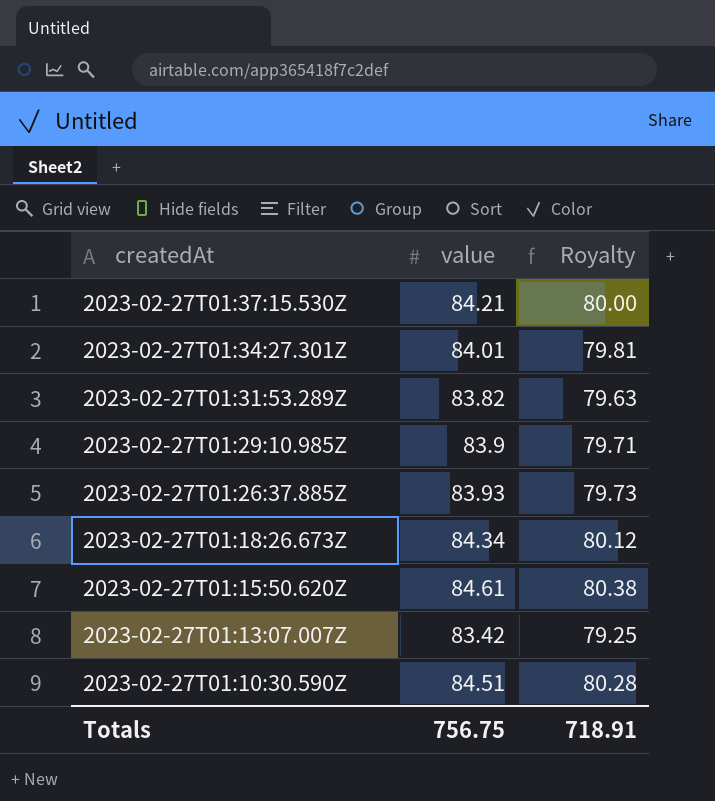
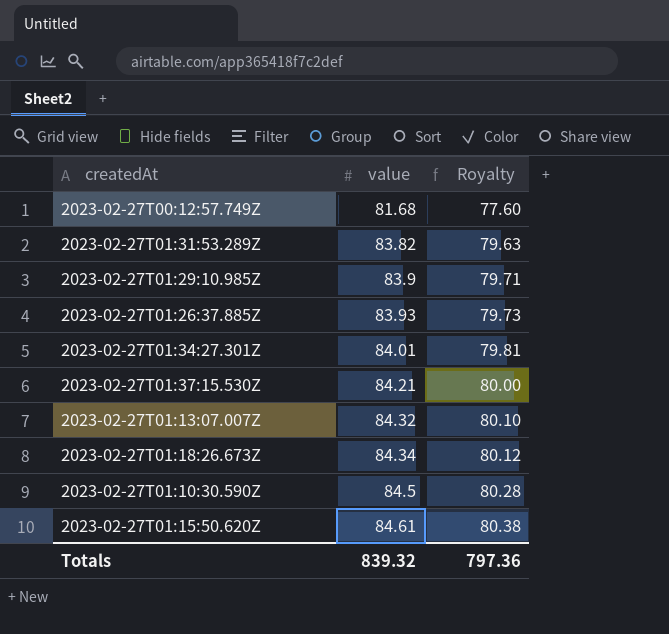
row order: createdAt descending -> value ascending
row 2023-02-27T00:12:57.749Z: none -> 81.68 | 77.60
2023-02-27T01:13:07.007Z | value: 83.42 -> 84.32
2023-02-27T01:13:07.007Z | Royalty: 79.25 -> 80.10
2023-02-27T01:10:30.590Z | value: 84.51 -> 84.5
Totals | value: 756.75 -> 839.32
Totals | Royalty: 718.91 -> 797.36

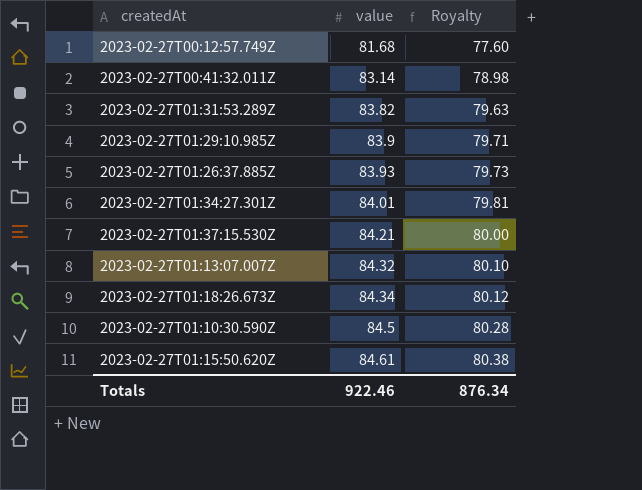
row 2023-02-27T00:41:32.011Z: none -> 83.14 | 78.98
Totals | value: 839.32 -> 922.46
Totals | Royalty: 797.36 -> 876.34

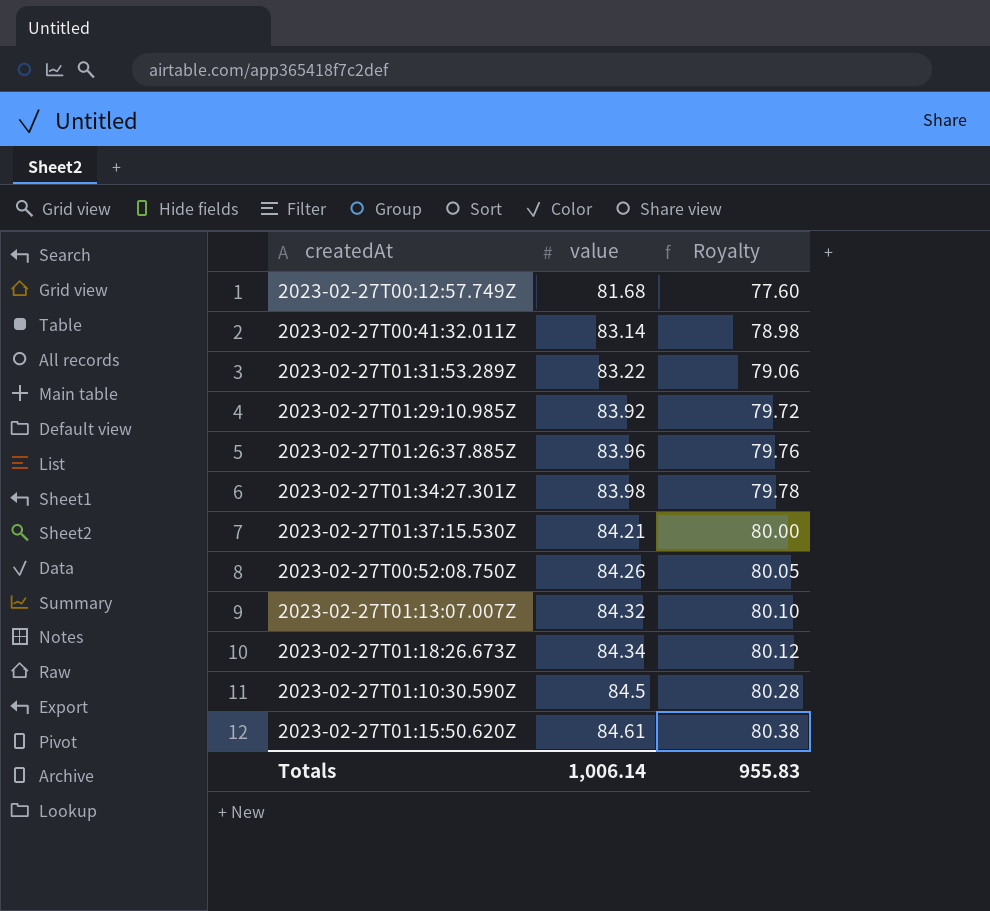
2023-02-27T01:31:53.289Z | value: 83.82 -> 83.22
2023-02-27T01:31:53.289Z | Royalty: 79.63 -> 79.06
2023-02-27T01:29:10.985Z | value: 83.9 -> 83.92
2023-02-27T01:29:10.985Z | Royalty: 79.71 -> 79.72
2023-02-27T01:26:37.885Z | value: 83.93 -> 83.96
2023-02-27T01:26:37.885Z | Royalty: 79.73 -> 79.76
2023-02-27T01:34:27.301Z | value: 84.01 -> 83.98
2023-02-27T01:34:27.301Z | Royalty: 79.81 -> 79.78
row 2023-02-27T00:52:08.750Z: none -> 84.26 | 80.05
Totals | value: 922.46 -> 1,006.14
Totals | Royalty: 876.34 -> 955.83

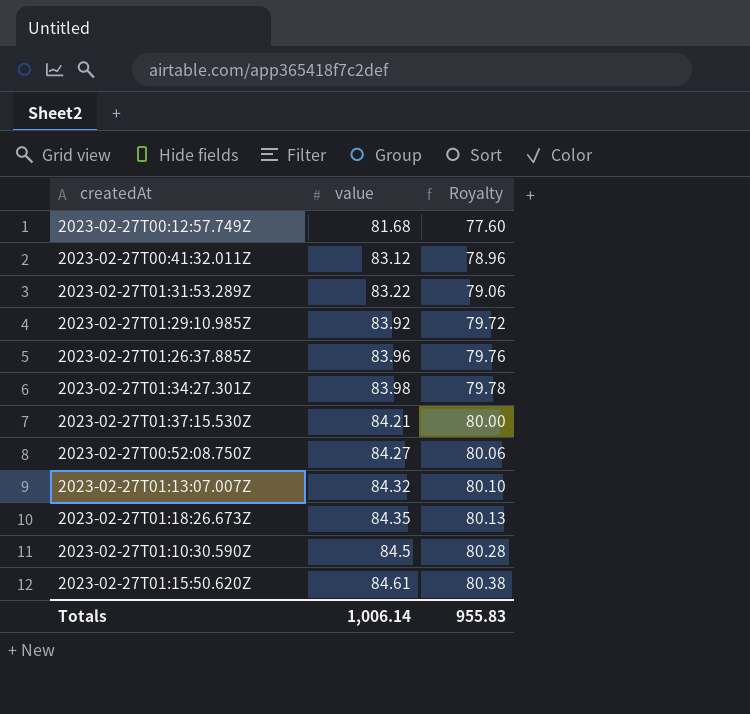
2023-02-27T00:41:32.011Z | value: 83.14 -> 83.12
2023-02-27T00:41:32.011Z | Royalty: 78.98 -> 78.96
2023-02-27T00:52:08.750Z | value: 84.26 -> 84.27
2023-02-27T00:52:08.750Z | Royalty: 80.05 -> 80.06
2023-02-27T01:18:26.673Z | value: 84.34 -> 84.35
2023-02-27T01:18:26.673Z | Royalty: 80.12 -> 80.13

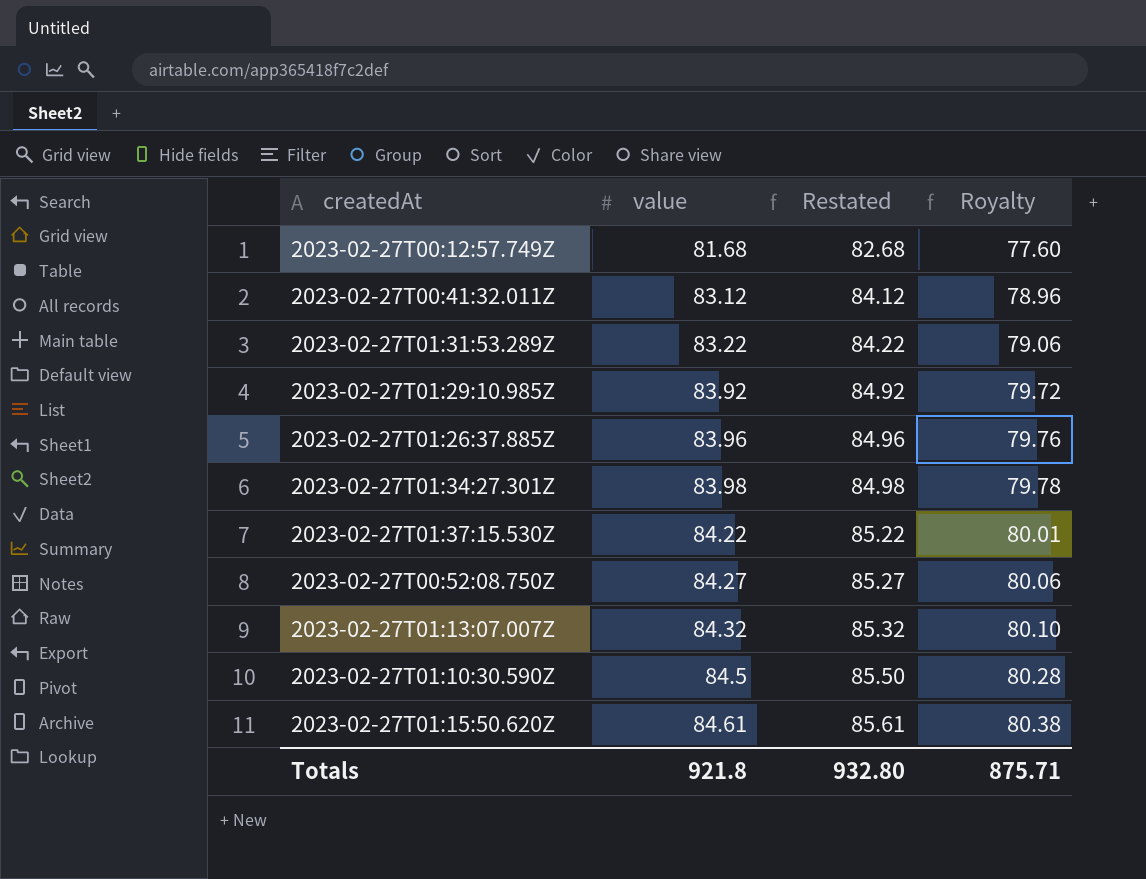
column Restated | formula: none -> [value] + 1
row 2023-02-27T01:18:26.673Z: 84.35 | 80.13 -> none
2023-02-27T01:37:15.530Z | value: 84.21 -> 84.22
2023-02-27T01:37:15.530Z | Royalty: 80.00 -> 80.01
Totals | value: 1,006.14 -> 921.8
Totals | Royalty: 955.83 -> 875.71

